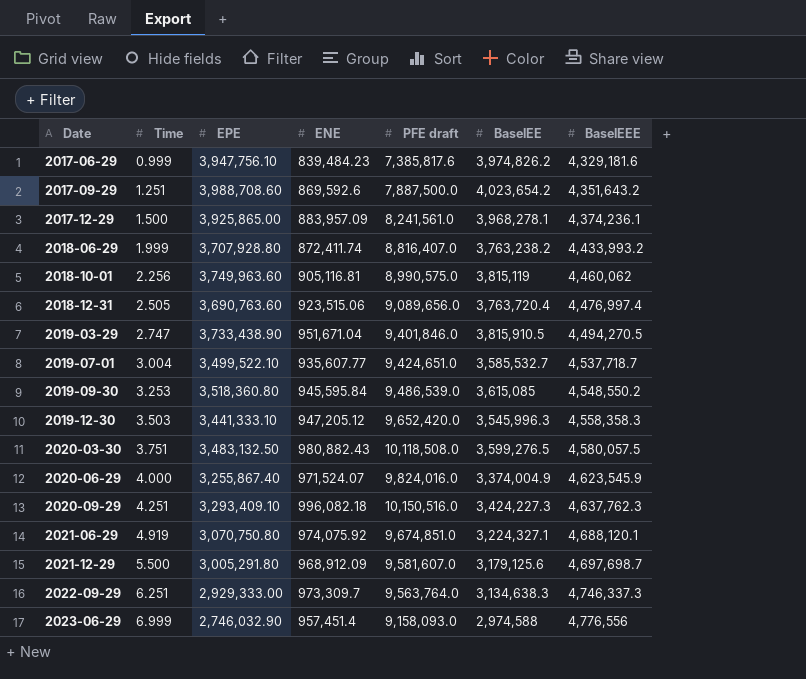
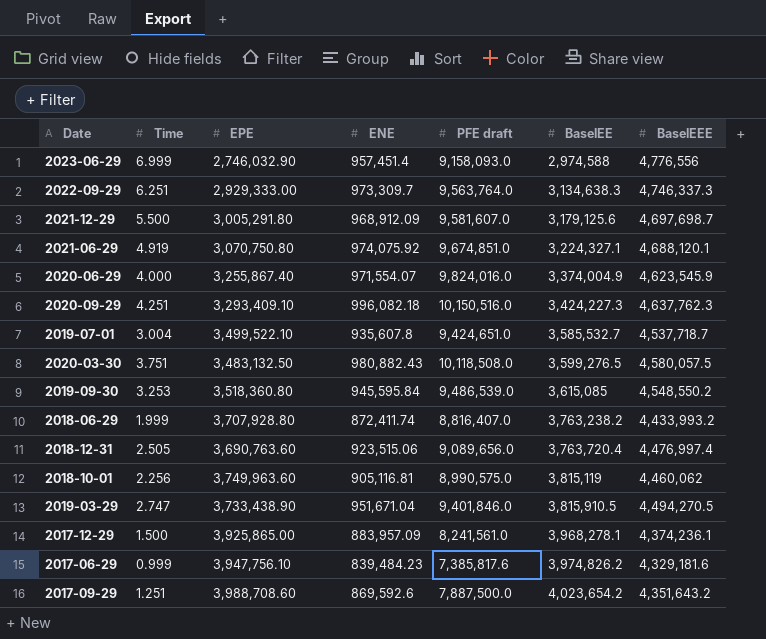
row order: Date ascending -> BaselEE ascending
row 2019-12-30: 3.503 | 3,441,333.10 | 947,205.12 | 9,652,420.0 | 3,545,996.3 | 4,558,358.3 -> none
2020-06-29 | ENE: 971,524.07 -> 971,554.07
2019-07-01 | ENE: 935,607.77 -> 935,607.8

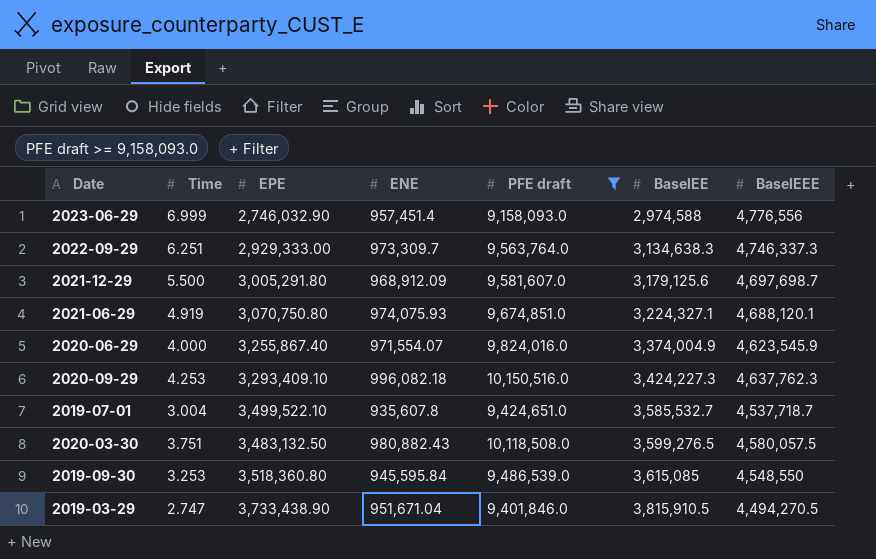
filter: none -> PFE draft >= 9,158,093.0
2021-06-29 | ENE: 974,075.92 -> 974,075.93
2020-09-29 | Time: 4.251 -> 4.253
2019-09-30 | BaselEEE: 4,548,550.2 -> 4,548,550

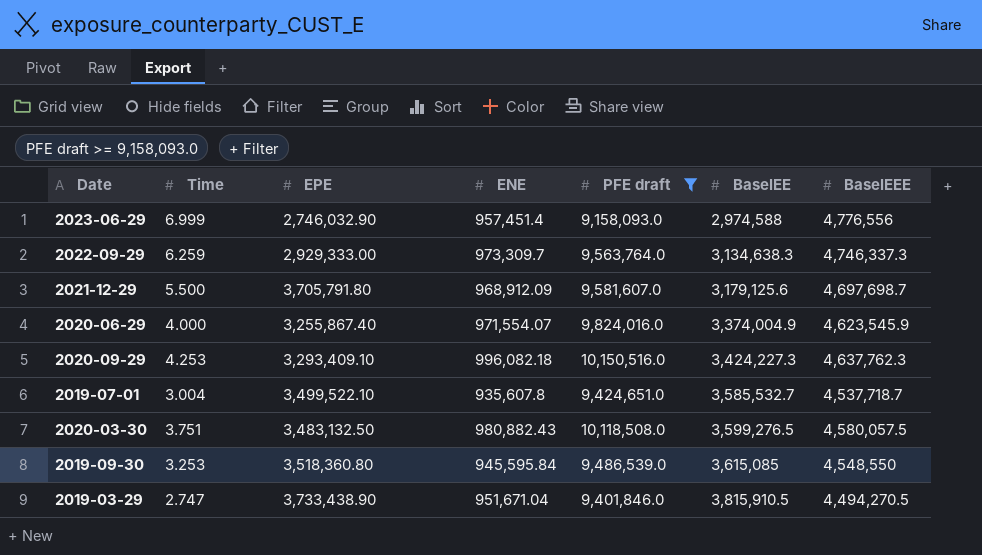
row 2021-06-29: 4.919 | 3,070,750.80 | 974,075.93 | 9,674,851.0 | 3,224,327.1 | 4,688,120.1 -> none
2022-09-29 | Time: 6.251 -> 6.259
2021-12-29 | EPE: 3,005,291.80 -> 3,705,791.80

